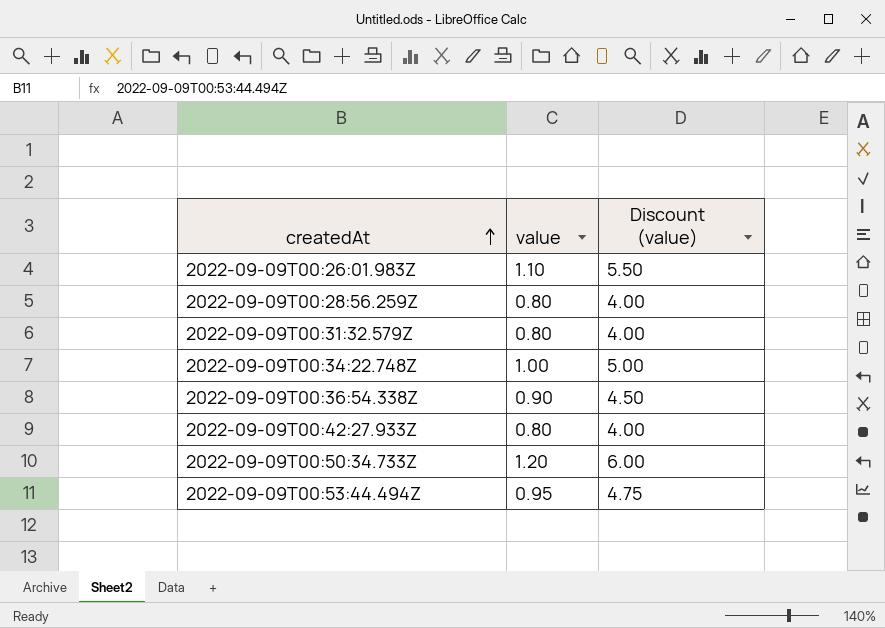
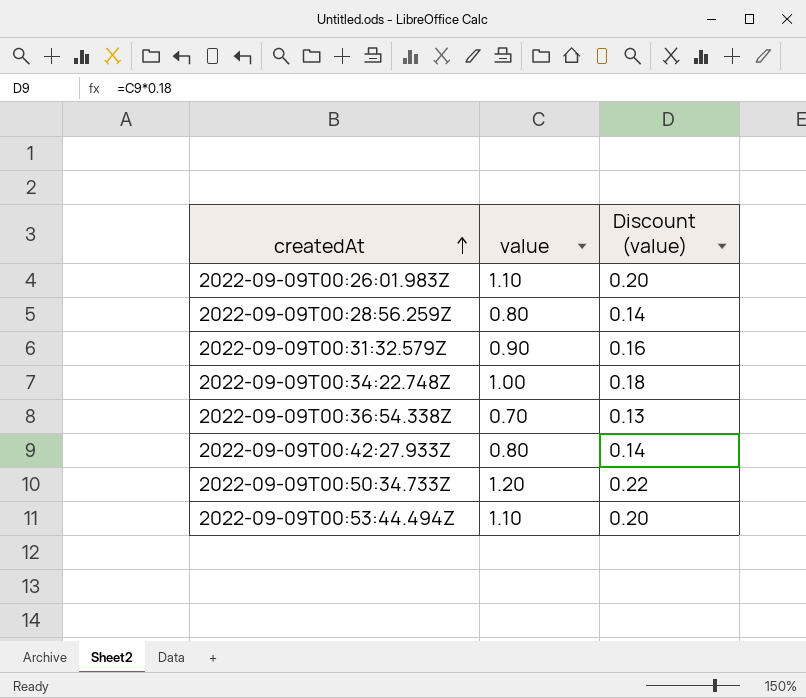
column Discount (value) | formula: [value] * 5 -> [value] * 0.18
2022-09-09T00:31:32.579Z | value: 0.80 -> 0.90
2022-09-09T00:36:54.338Z | value: 0.90 -> 0.70
2022-09-09T00:53:44.494Z | value: 0.95 -> 1.10

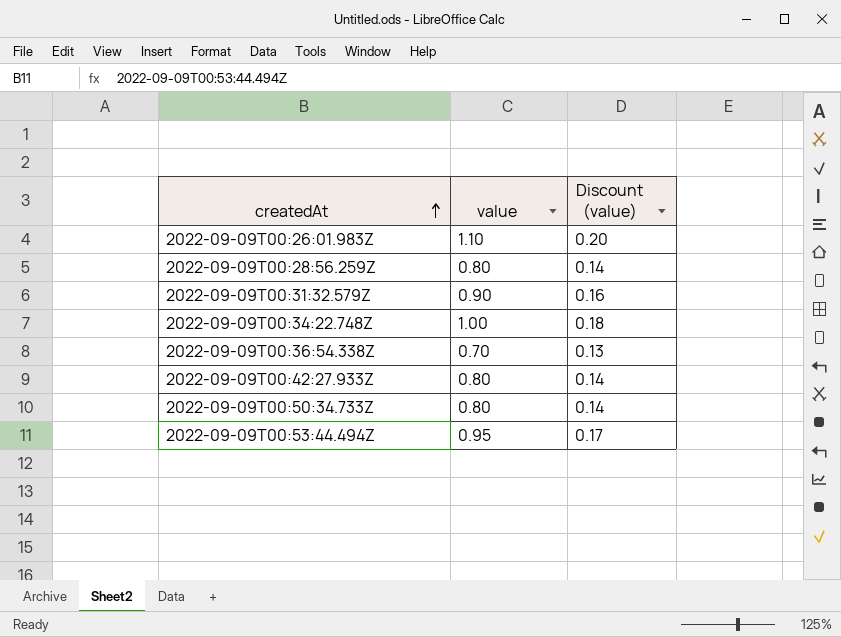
2022-09-09T00:50:34.733Z | value: 1.20 -> 0.80
2022-09-09T00:50:34.733Z | Discount (value): 0.22 -> 0.14
2022-09-09T00:53:44.494Z | value: 1.10 -> 0.95
2022-09-09T00:53:44.494Z | Discount (value): 0.20 -> 0.17

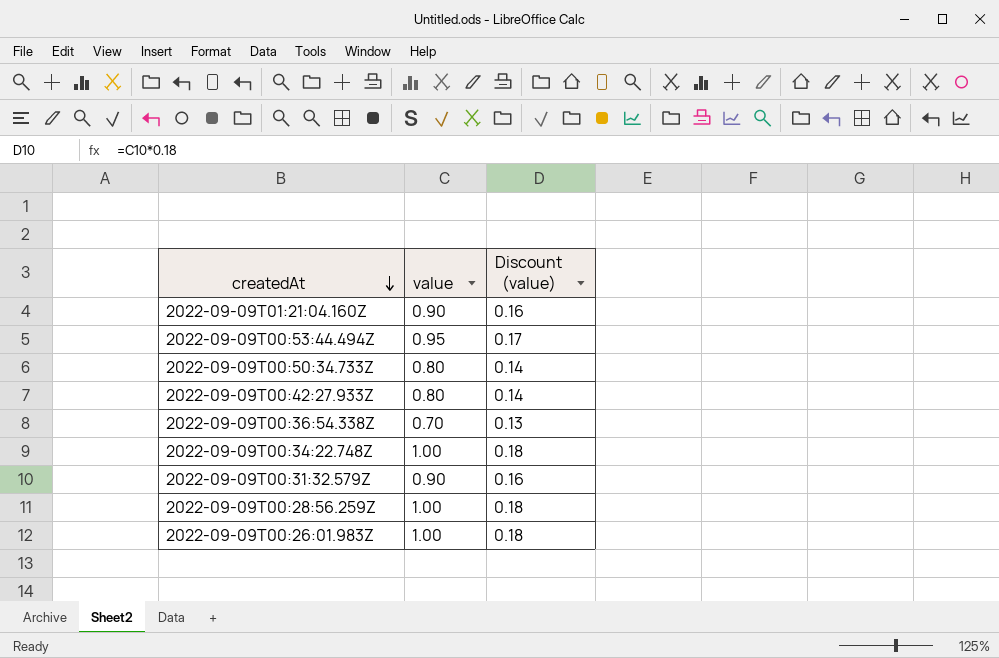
row order: createdAt ascending -> createdAt descending
row 2022-09-09T01:21:04.160Z: none -> 0.90 | 0.16
2022-09-09T00:28:56.259Z | value: 0.80 -> 1.00
2022-09-09T00:28:56.259Z | Discount (value): 0.14 -> 0.18
2022-09-09T00:26:01.983Z | value: 1.10 -> 1.00
2022-09-09T00:26:01.983Z | Discount (value): 0.20 -> 0.18

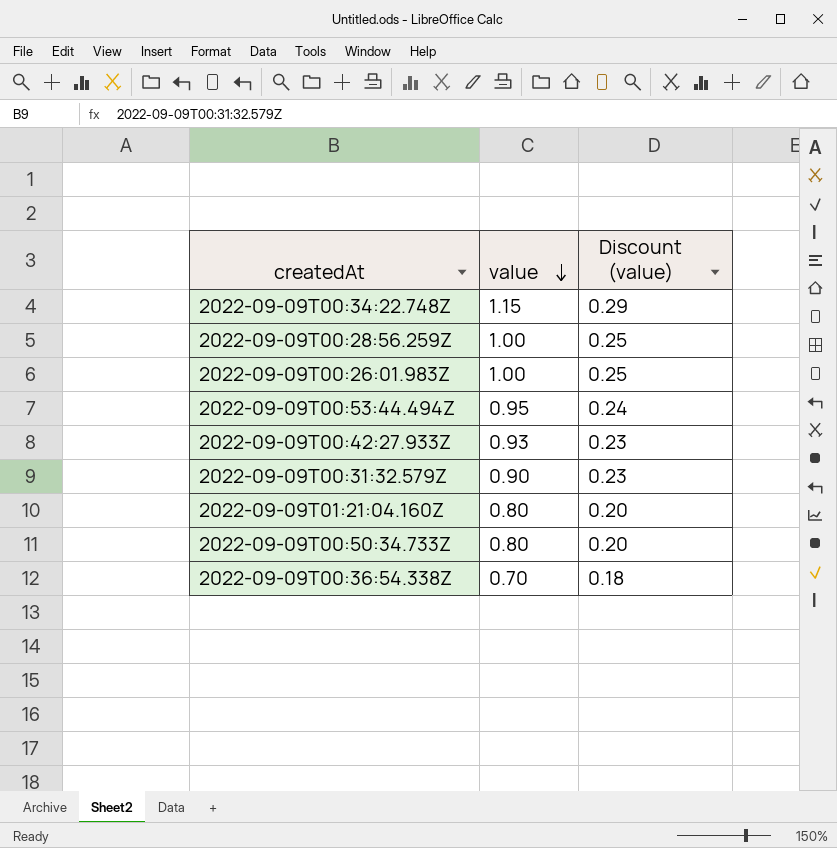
row order: createdAt descending -> value descending
column Discount (value) | formula: [value] * 0.18 -> [value] * 0.25
2022-09-09T00:34:22.748Z | value: 1.00 -> 1.15
2022-09-09T00:42:27.933Z | value: 0.80 -> 0.93
2022-09-09T01:21:04.160Z | value: 0.90 -> 0.80

